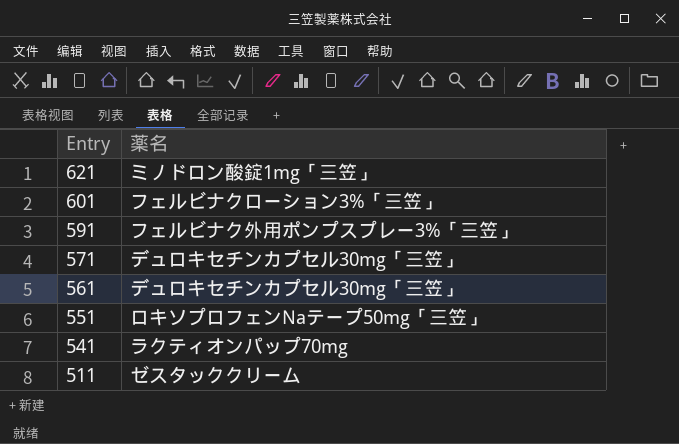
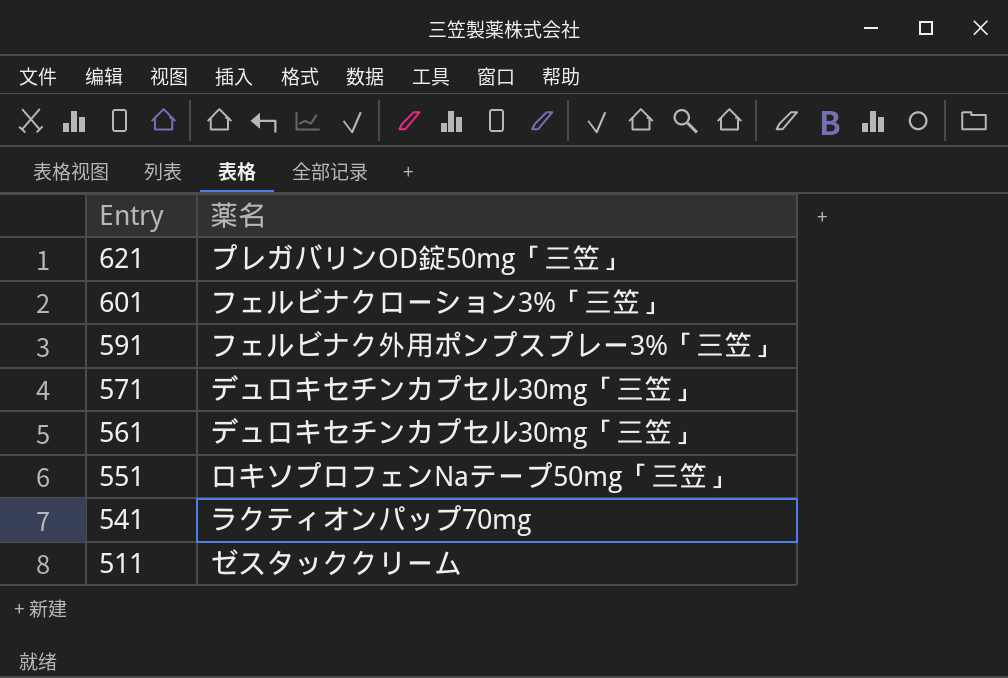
621 | 薬名: ミノドロン酸錠1mg「三笠」 -> プレガバリンOD錠50mg「三笠」

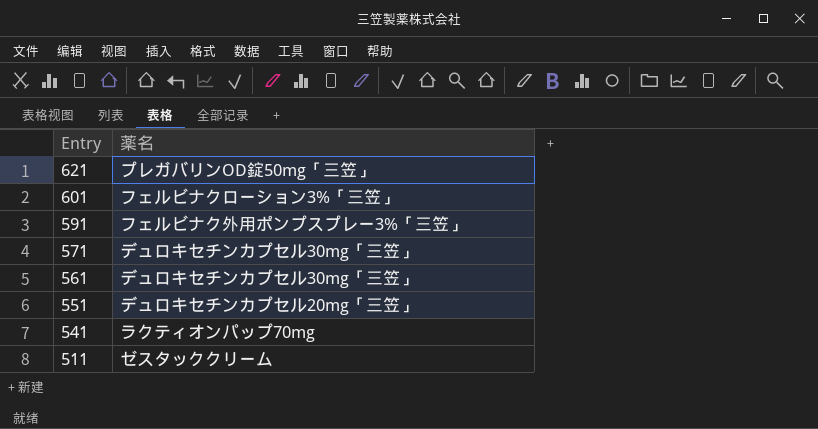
551 | 薬名: ロキソプロフェンNaテープ50mg「三笠」 -> デュロキセチンカプセル20mg「三笠」

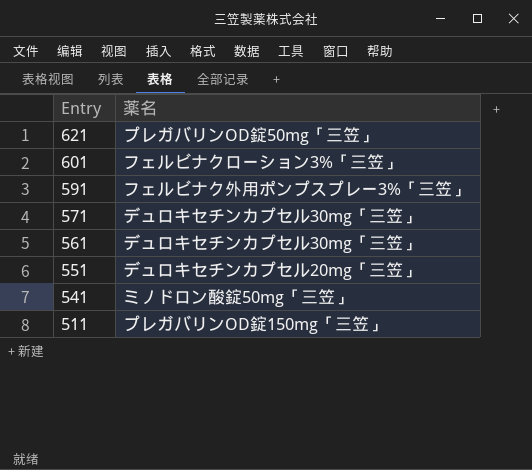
541 | 薬名: ラクティオンパップ70mg -> ミノドロン酸錠50mg「三笠」
511 | 薬名: ゼスタッククリーム -> プレガバリンOD錠150mg「三笠」

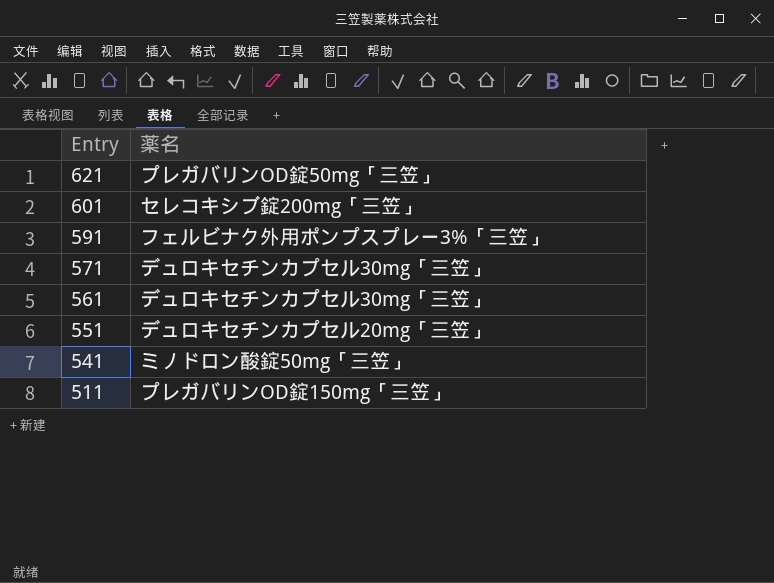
601 | 薬名: フェルビナクローション3%「三笠」 -> セレコキシブ錠200mg「三笠」

